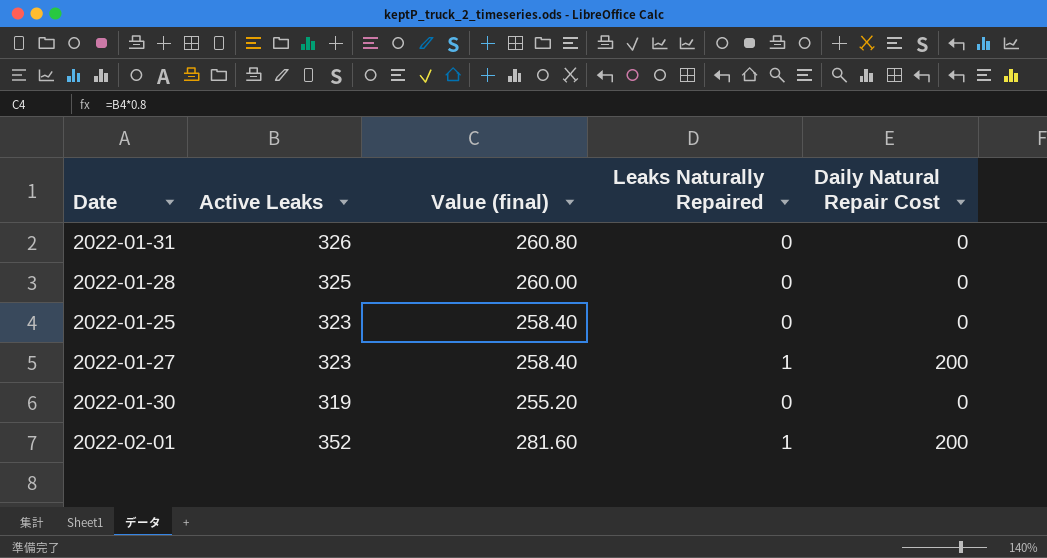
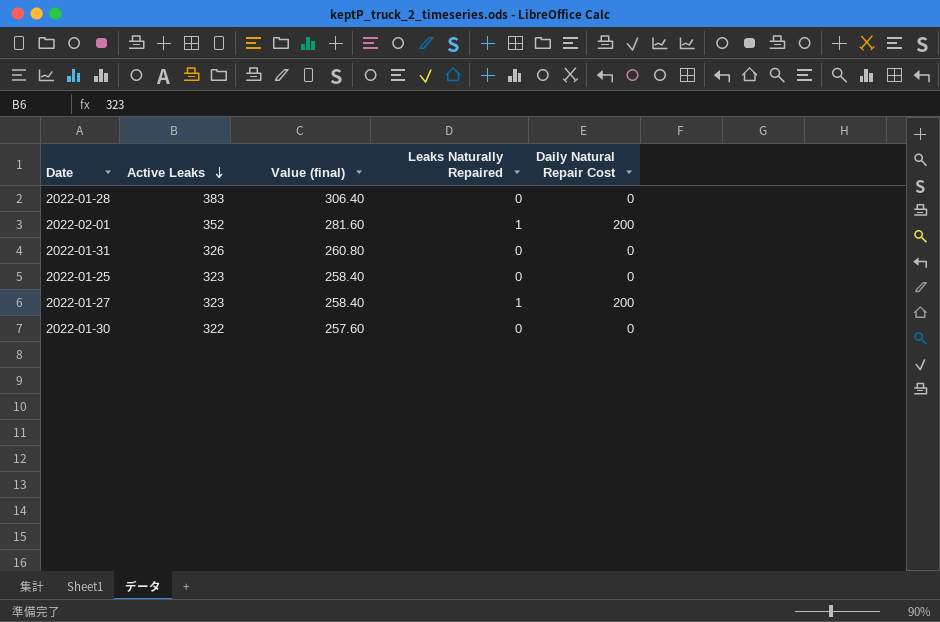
row order: none -> Active Leaks descending
2022-01-28 | Active Leaks: 325 -> 383
2022-01-28 | Value (final): 260.00 -> 306.40
2022-01-30 | Active Leaks: 319 -> 322
2022-01-30 | Value (final): 255.20 -> 257.60

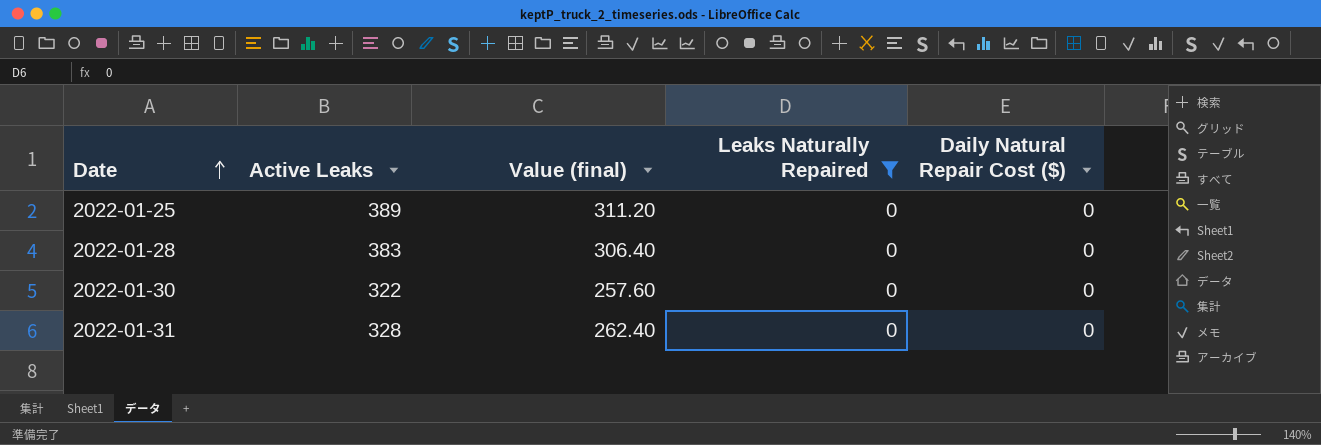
filter: none -> Leaks Naturally Repaired = 0
row order: Active Leaks descending -> Date ascending
column name: Daily Natural Repair Cost -> Daily Natural Repair Cost ($)
2022-01-25 | Active Leaks: 323 -> 389
2022-01-25 | Value (final): 258.40 -> 311.20
2022-01-31 | Active Leaks: 326 -> 328
2022-01-31 | Value (final): 260.80 -> 262.40

